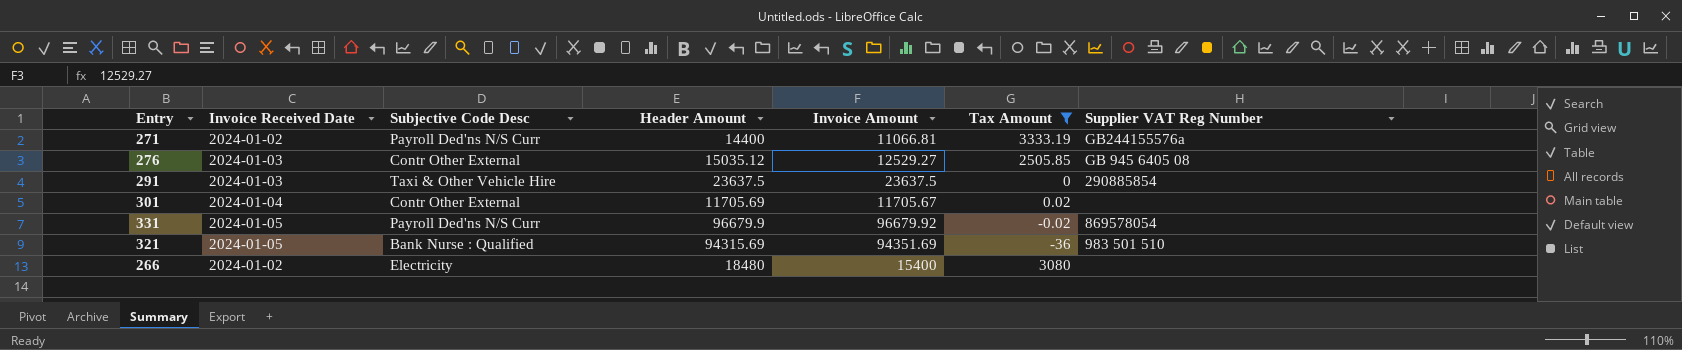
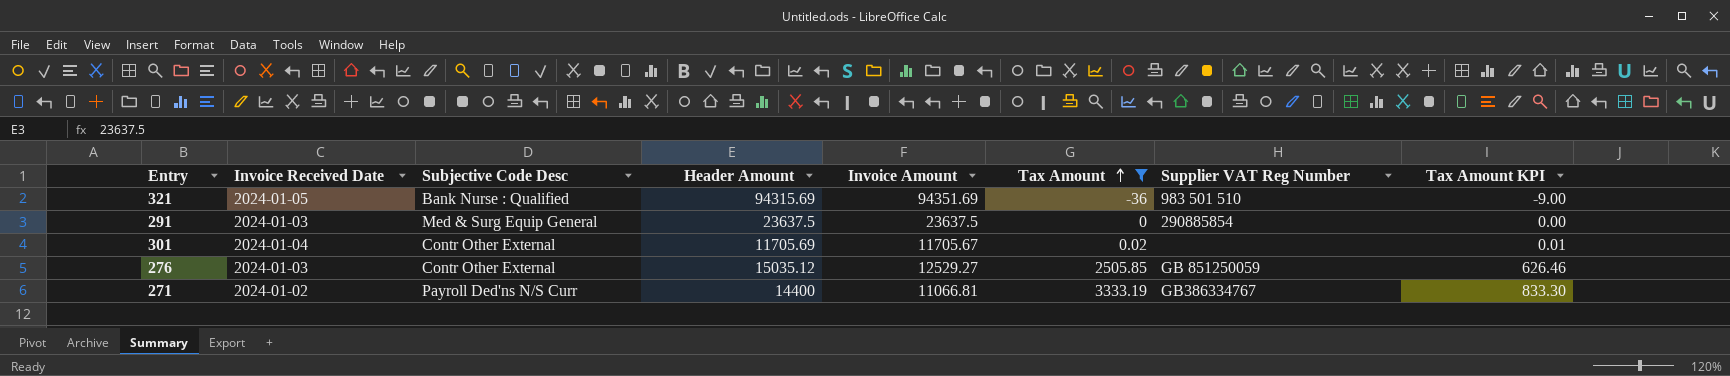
row order: none -> Tax Amount ascending
column Tax Amount KPI | formula: none -> [Tax Amount] * 0.25
row 331: 2024-01-05 | Payroll Ded'ns N/S Curr | 96679.9 | 96679.92 | -0.02 | 869578054 -> none
row 266: 2024-01-02 | Electricity | 18480 | 15400 | 3080 | none -> none
291 | Subjective Code Desc: Taxi & Other Vehicle Hire -> Med & Surg Equip General
276 | Supplier VAT Reg Number: GB 945 6405 08 -> GB 851250059
271 | Supplier VAT Reg Number: GB244155576a -> GB386334767

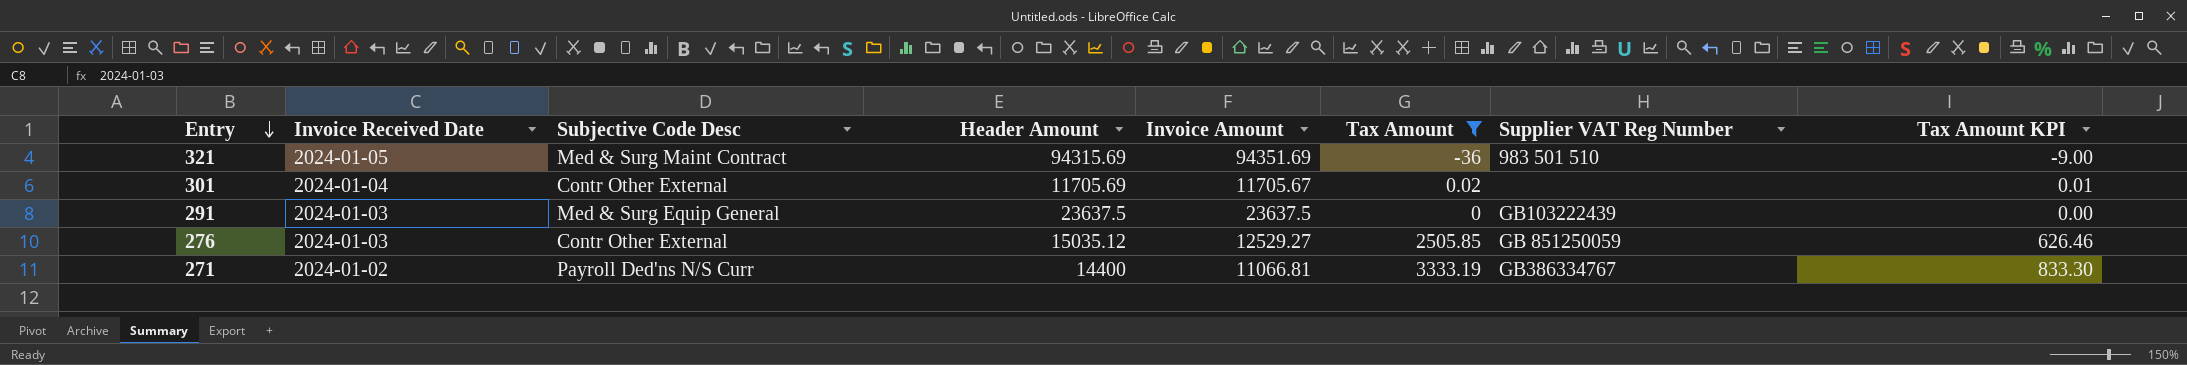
row order: Tax Amount ascending -> Entry descending
321 | Subjective Code Desc: Bank Nurse : Qualified -> Med & Surg Maint Contract
291 | Supplier VAT Reg Number: 290885854 -> GB103222439

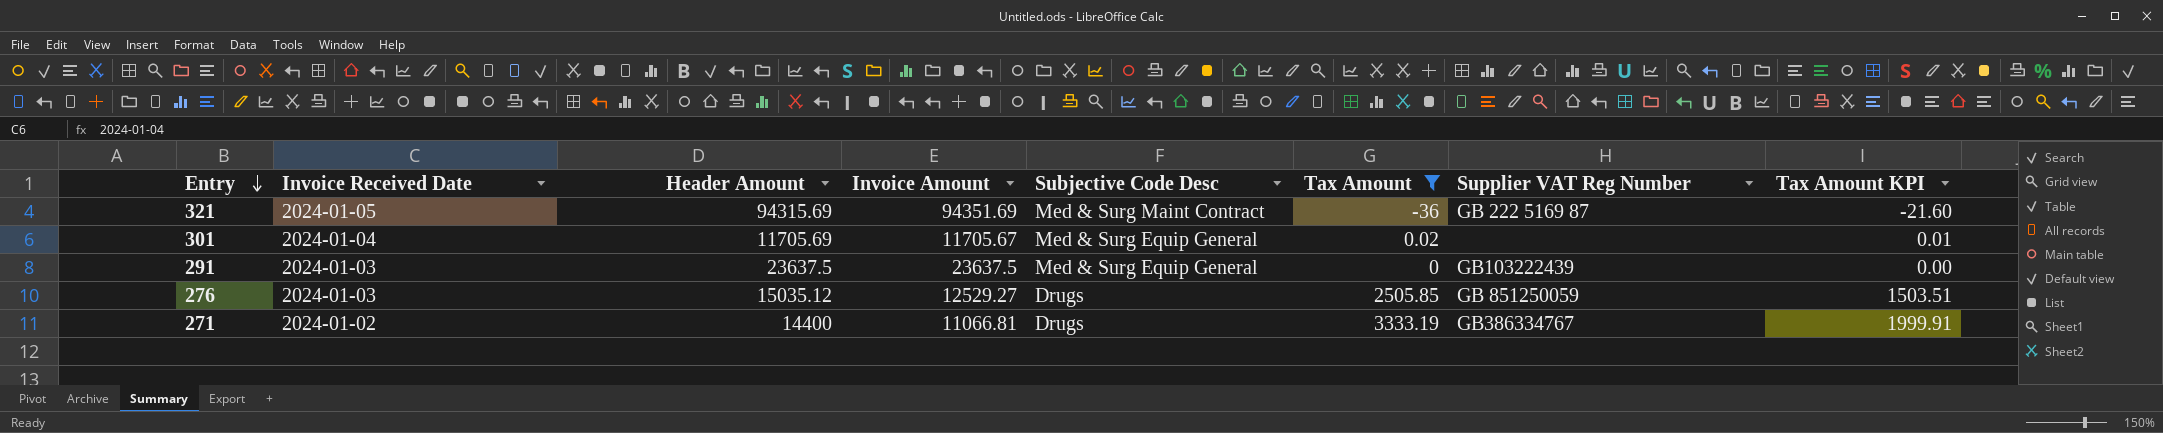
column Subjective Code Desc | position: 3 -> 5
column Tax Amount KPI | formula: [Tax Amount] * 0.25 -> [Tax Amount] * 0.6
321 | Supplier VAT Reg Number: 983 501 510 -> GB 222 5169 87
301 | Subjective Code Desc: Contr Other External -> Med & Surg Equip General
276 | Subjective Code Desc: Contr Other External -> Drugs
271 | Subjective Code Desc: Payroll Ded'ns N/S Curr -> Drugs

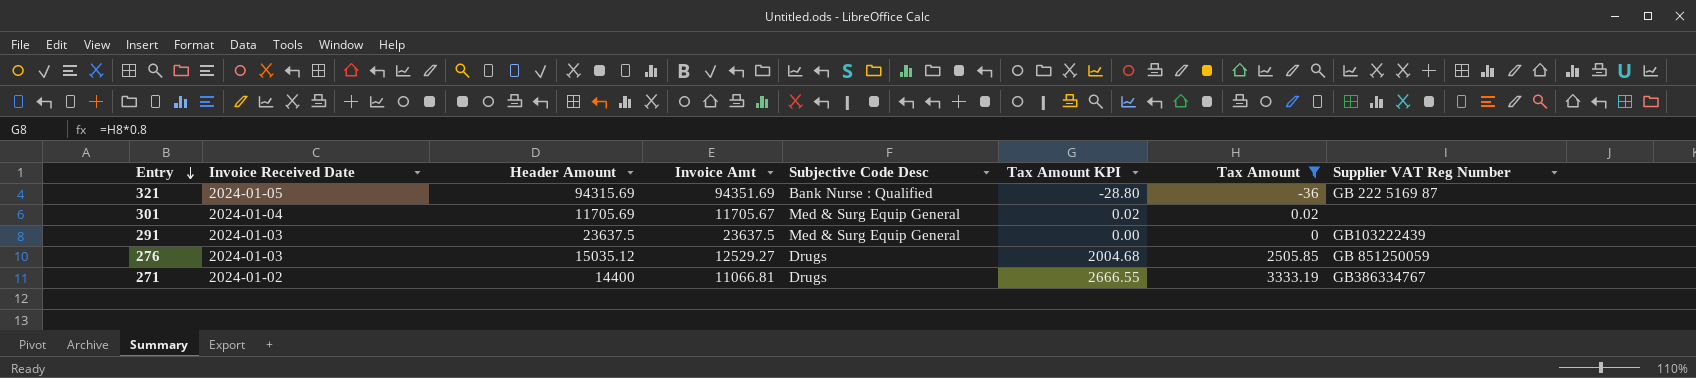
column name: Invoice Amount -> Invoice Amt
column Tax Amount KPI | formula: [Tax Amount] * 0.6 -> [Tax Amount] * 0.8
column Tax Amount KPI | position: 8 -> 6
321 | Subjective Code Desc: Med & Surg Maint Contract -> Bank Nurse : Qualified

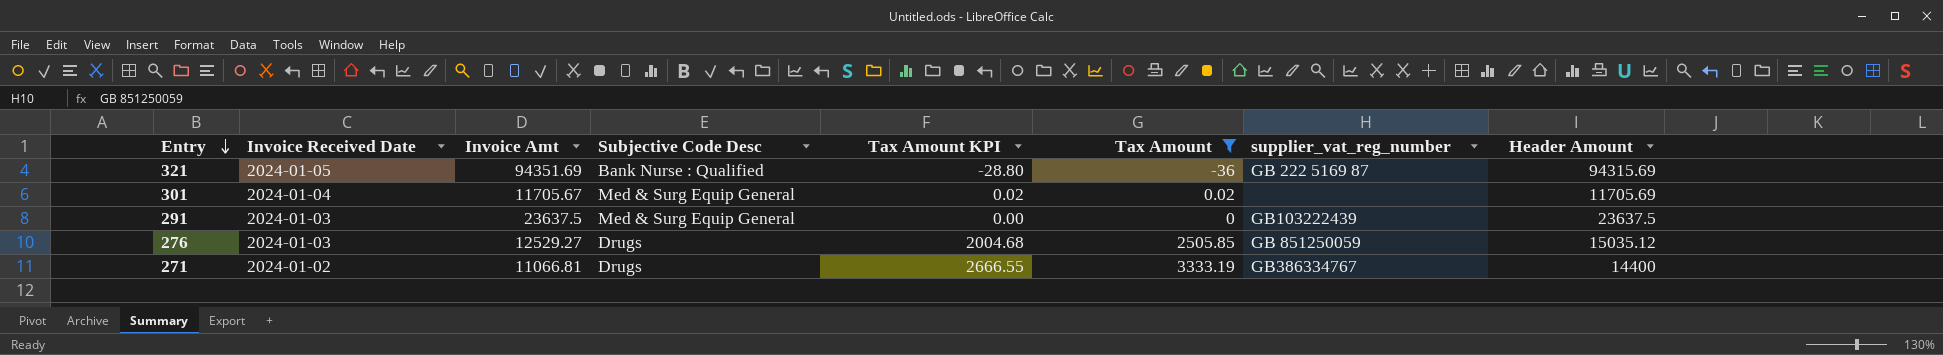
column name: Supplier VAT Reg Number -> supplier_vat_reg_number
column Header Amount | position: 3 -> 8

